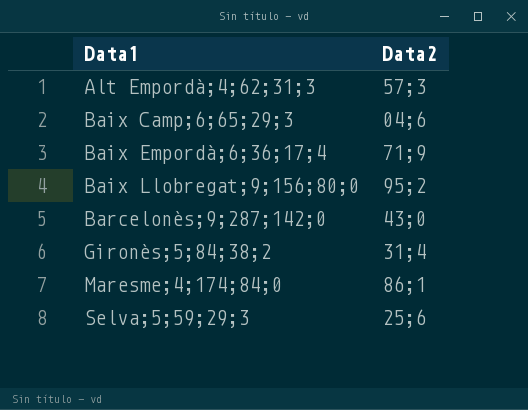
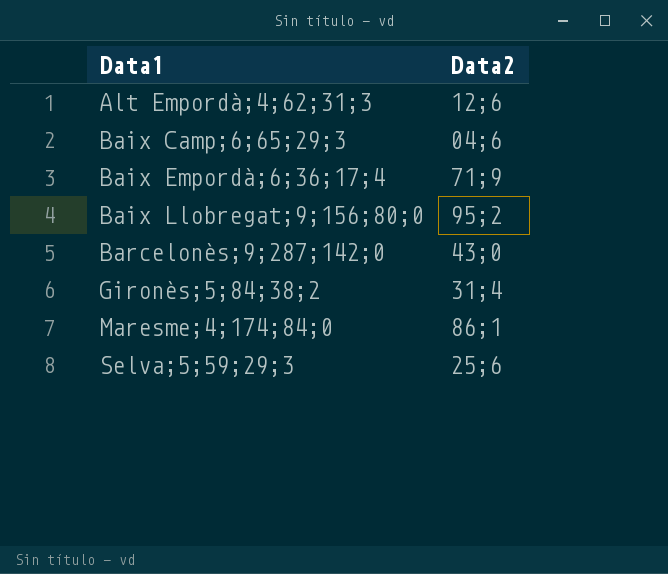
Alt Empordà;4;62;31;3 | Data2: 57;3 -> 12;6

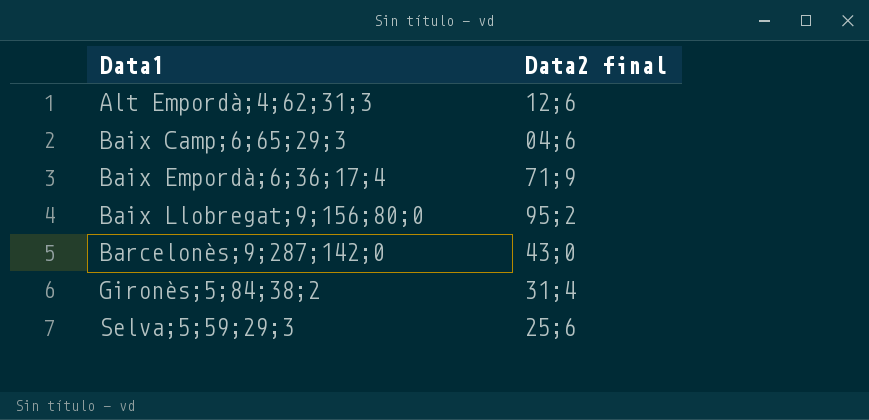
column name: Data2 -> Data2 final
row Maresme;4;174;84;0: 86;1 -> none

